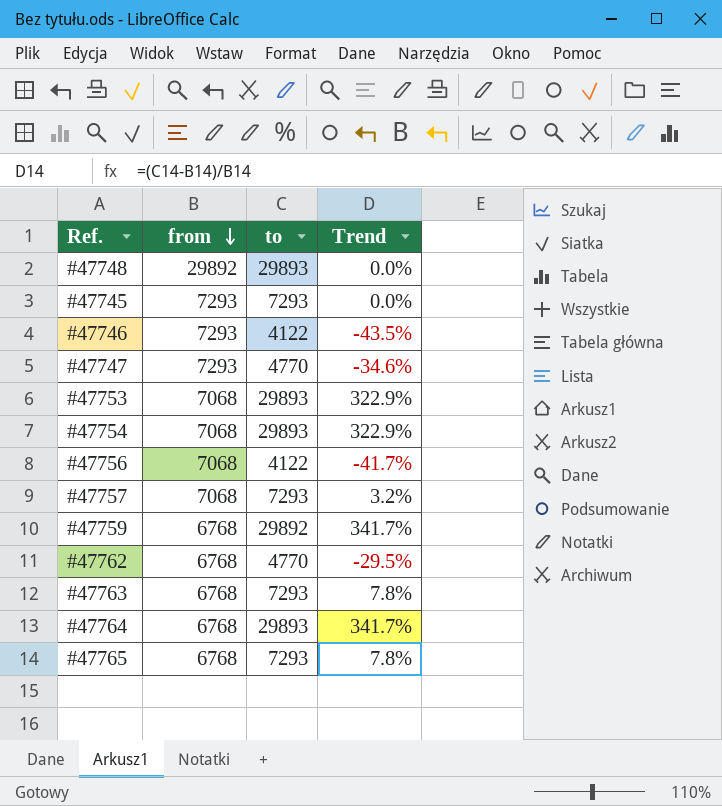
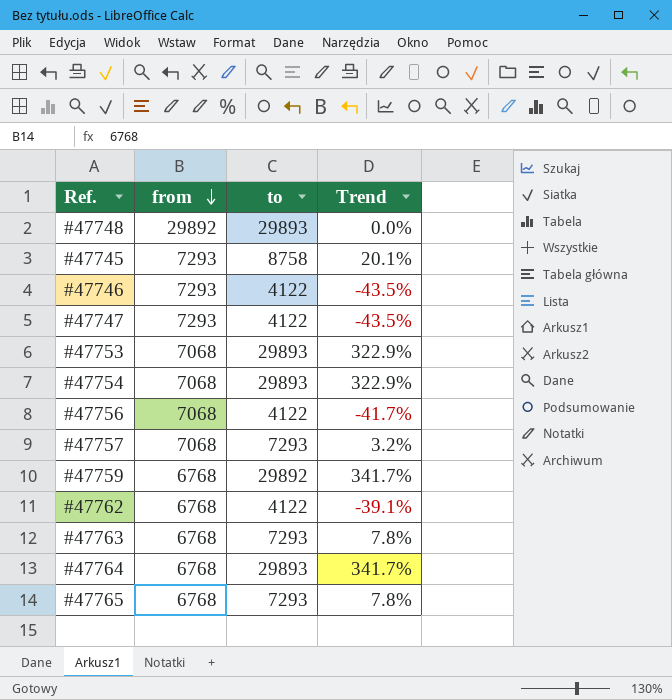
#47745 | to: 7293 -> 8758
#47745 | Trend: 0.0% -> 20.1%
#47747 | to: 4770 -> 4122
#47747 | Trend: -34.6% -> -43.5%
#47762 | to: 4770 -> 4122
#47762 | Trend: -29.5% -> -39.1%

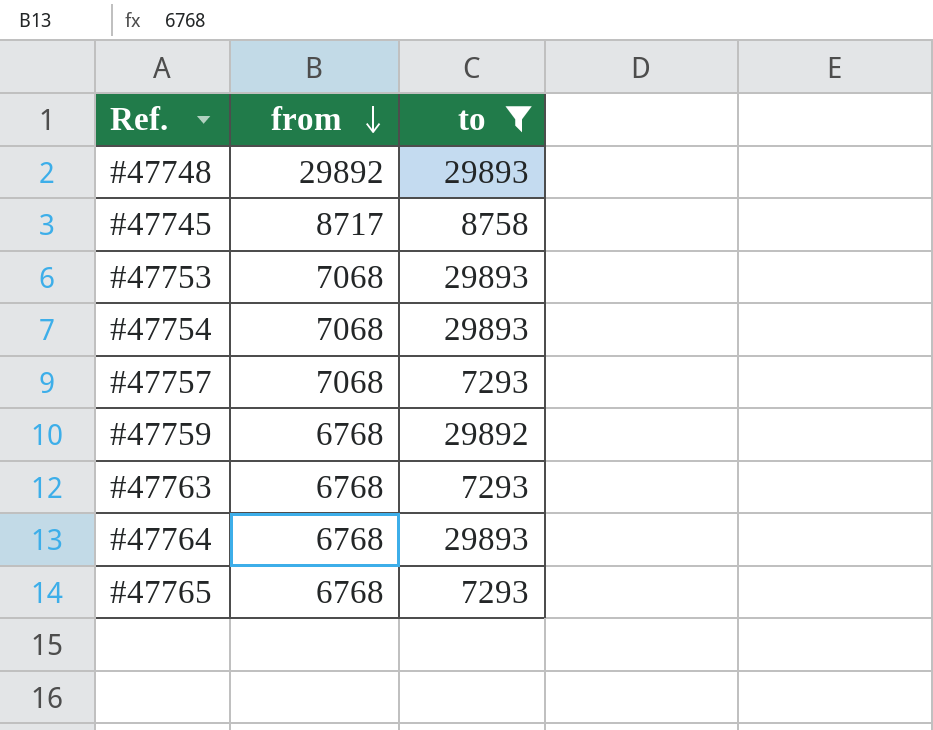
filter: none -> to != 4122
column Trend | formula: ([to] - [from]) / [from] -> none
#47745 | from: 7293 -> 8717

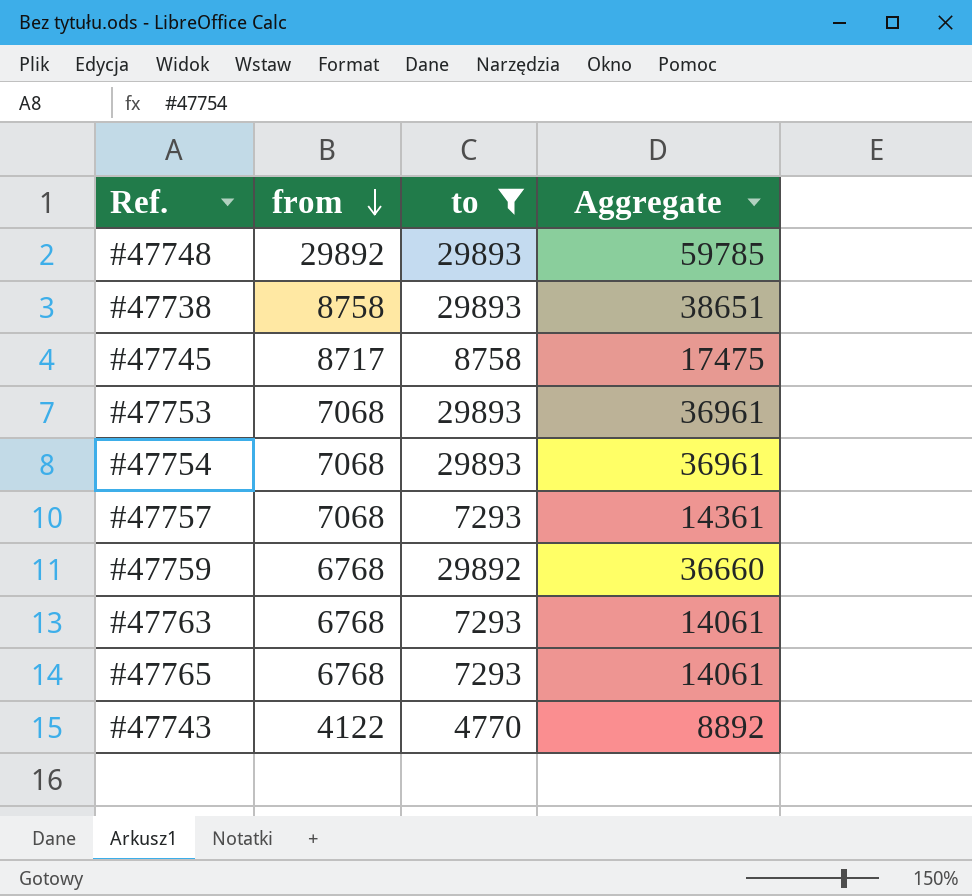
column Aggregate | formula: none -> [from] + [to]
row #47764: 6768 | 29893 -> none
row #47738: none -> 8758 | 29893 | 38651
row #47743: none -> 4122 | 4770 | 8892

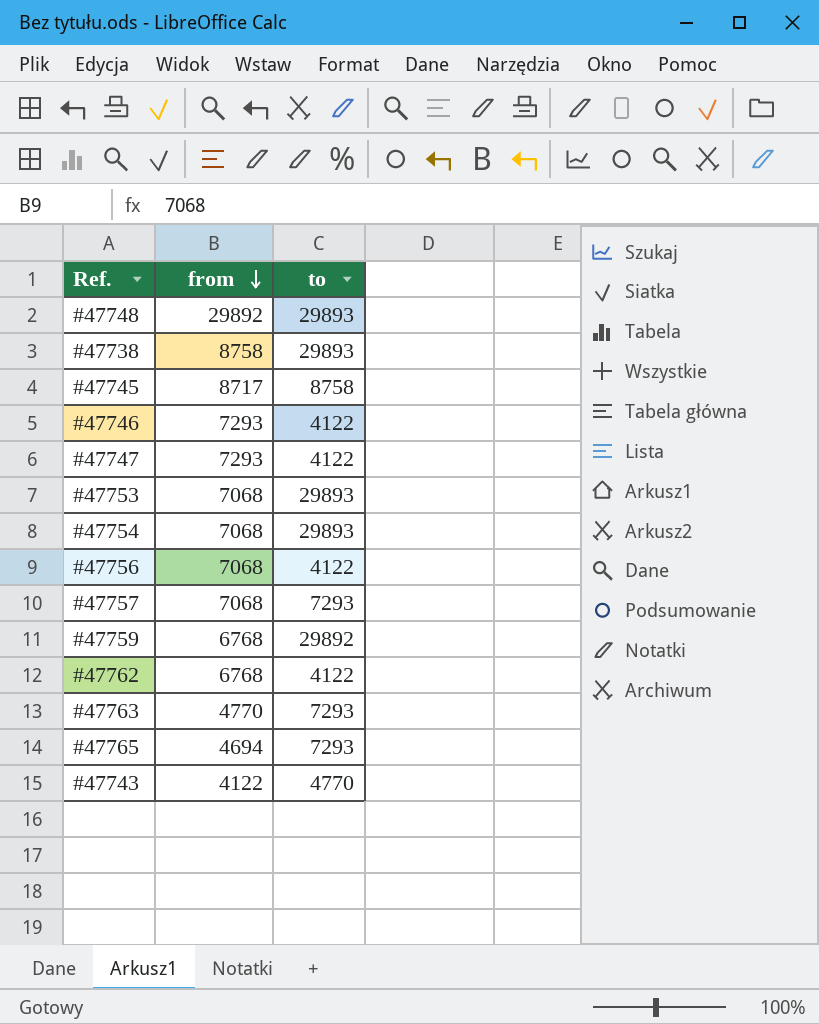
filter: to != 4122 -> none
column Aggregate | formula: [from] + [to] -> none
#47763 | from: 6768 -> 4770
#47765 | from: 6768 -> 4694

